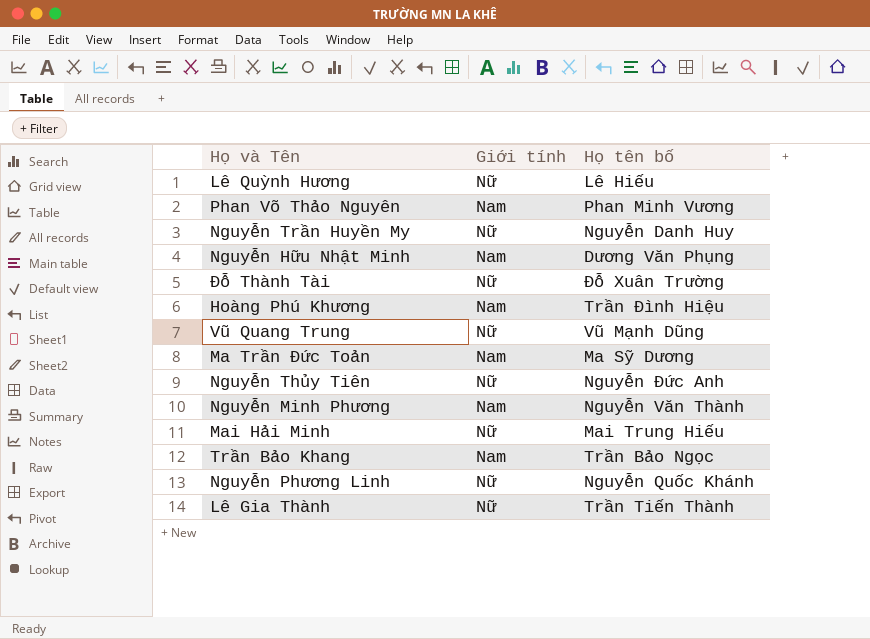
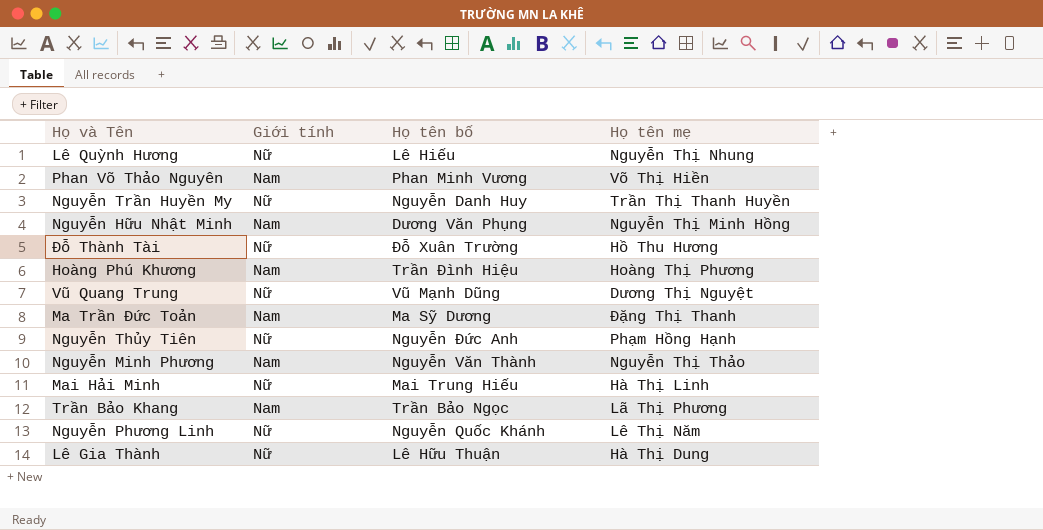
column Họ tên mẹ | position: none -> 4
Lê Gia Thành | Họ tên bố: Trần Tiến Thành -> Lê Hữu Thuận

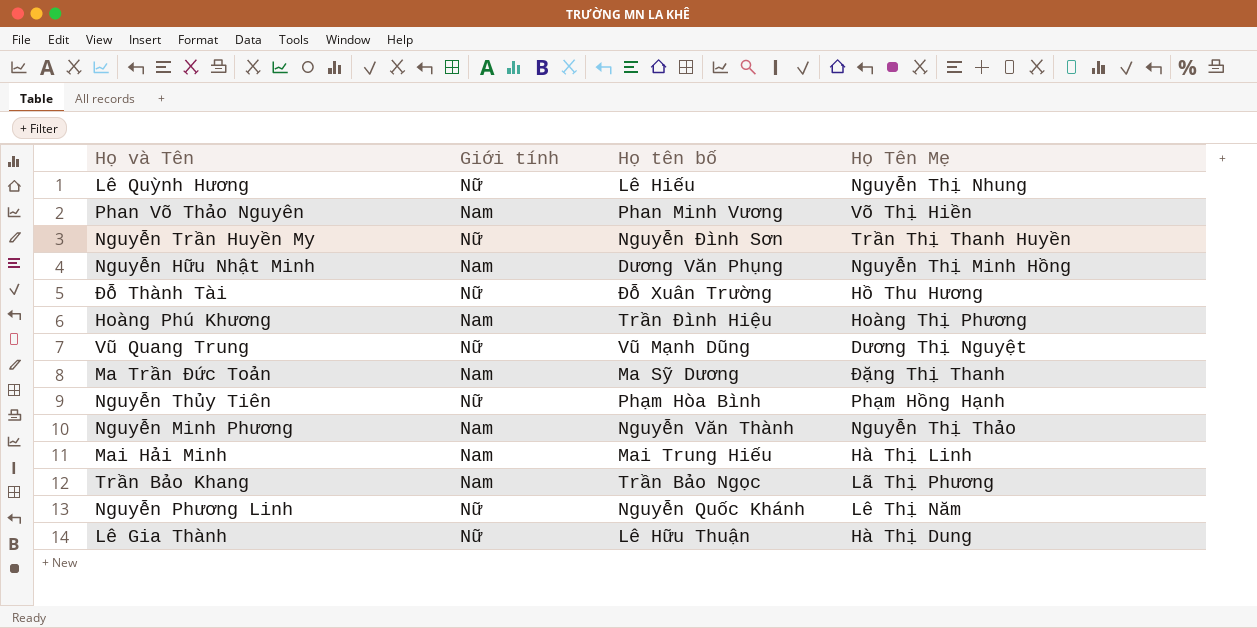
column name: Họ tên mẹ -> Họ Tên Mẹ
Nguyễn Trần Huyền My | Họ tên bố: Nguyễn Danh Huy -> Nguyễn Đình Sơn
Nguyễn Thủy Tiên | Họ tên bố: Nguyễn Đức Anh -> Phạm Hòa Bình
Mai Hải Minh | Giới tính: Nữ -> Nam

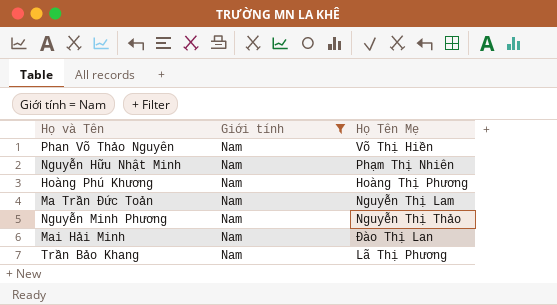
filter: none -> Giới tính = Nam
column Họ tên bố | position: 3 -> none
Nguyễn Hữu Nhật Minh | Họ Tên Mẹ: Nguyễn Thị Minh Hồng -> Phạm Thị Nhiên
Ma Trần Đức Toản | Họ Tên Mẹ: Đặng Thị Thanh -> Nguyễn Thị Lam
Mai Hải Minh | Họ Tên Mẹ: Hà Thị Linh -> Đào Thị Lan

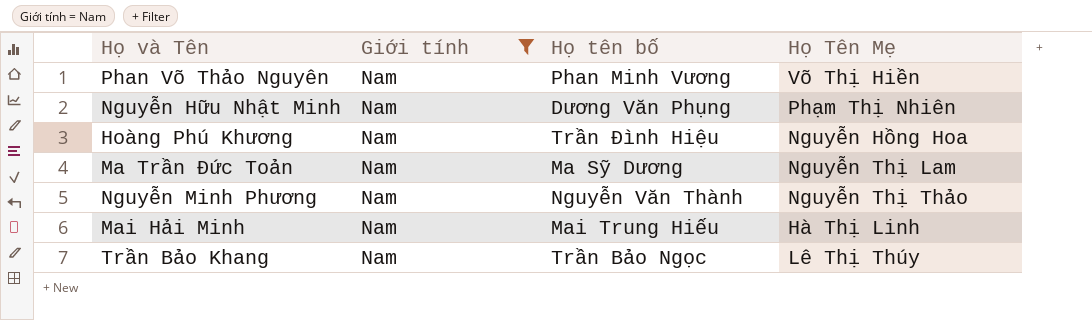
column Họ tên bố | position: none -> 3
Hoàng Phú Khương | Họ Tên Mẹ: Hoàng Thị Phương -> Nguyễn Hồng Hoa
Mai Hải Minh | Họ Tên Mẹ: Đào Thị Lan -> Hà Thị Linh
Trần Bảo Khang | Họ Tên Mẹ: Lã Thị Phương -> Lê Thị Thúy

